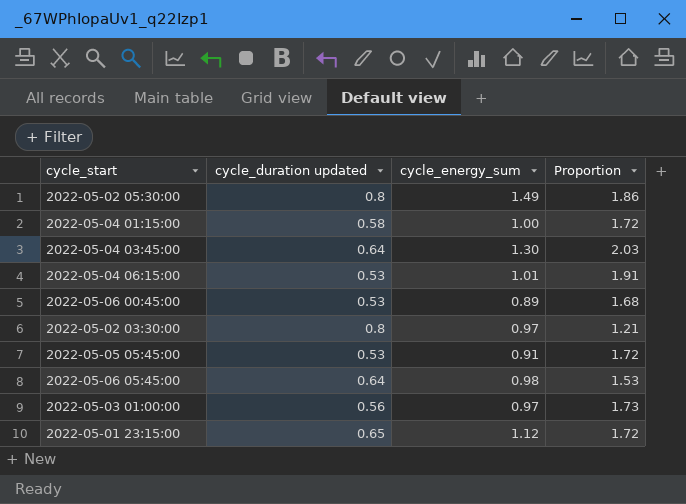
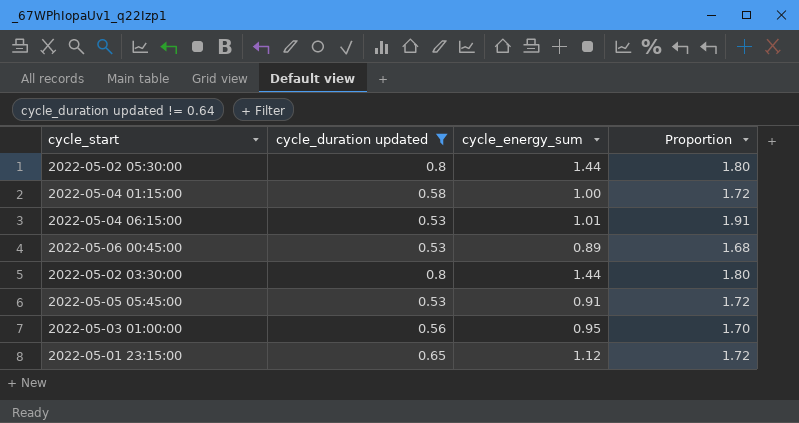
filter: none -> cycle_duration updated != 0.64
2022-05-02 05:30:00 | cycle_energy_sum: 1.49 -> 1.44
2022-05-02 05:30:00 | Proportion: 1.86 -> 1.80
2022-05-02 03:30:00 | cycle_energy_sum: 0.97 -> 1.44
2022-05-02 03:30:00 | Proportion: 1.21 -> 1.80
2022-05-03 01:00:00 | cycle_energy_sum: 0.97 -> 0.95
2022-05-03 01:00:00 | Proportion: 1.73 -> 1.70

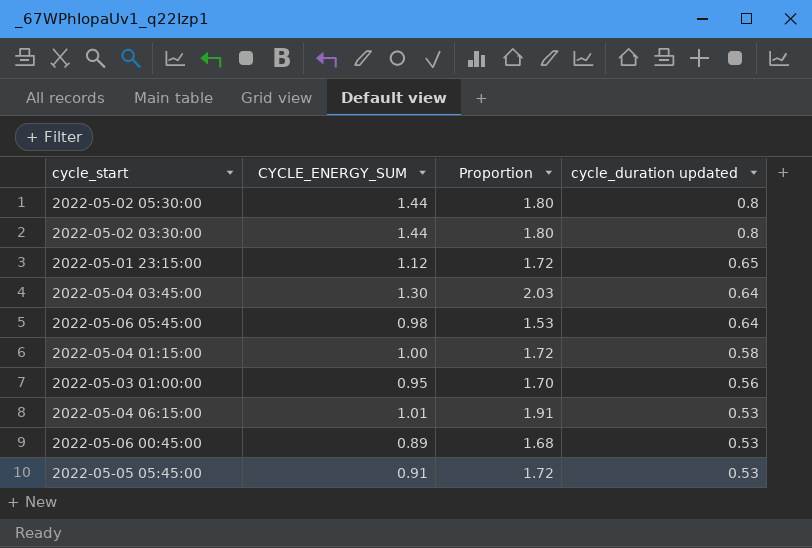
filter: cycle_duration updated != 0.64 -> none
row order: none -> cycle_duration updated descending
column name: cycle_energy_sum -> CYCLE_ENERGY_SUM
column cycle_duration updated | position: 2 -> 4

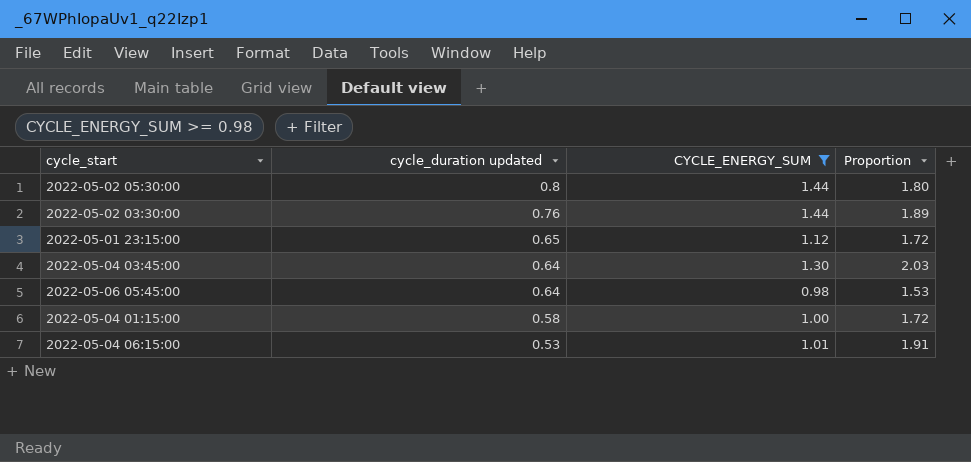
filter: none -> CYCLE_ENERGY_SUM >= 0.98
column cycle_duration updated | position: 4 -> 2
2022-05-02 03:30:00 | cycle_duration updated: 0.8 -> 0.76
2022-05-02 03:30:00 | Proportion: 1.80 -> 1.89

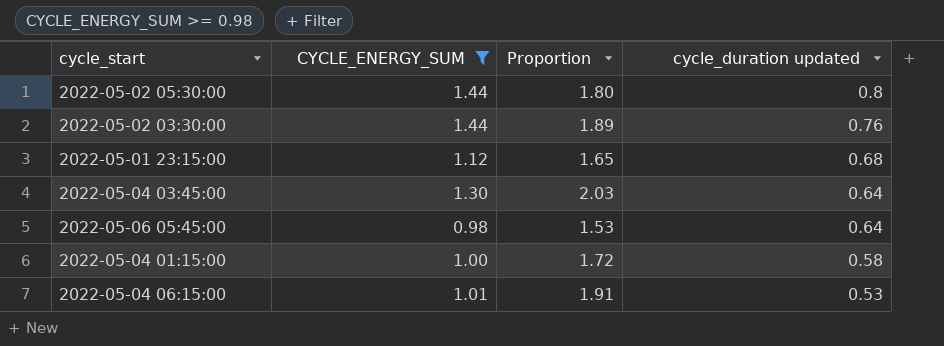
column cycle_duration updated | position: 2 -> 4
2022-05-01 23:15:00 | Proportion: 1.72 -> 1.65
2022-05-01 23:15:00 | cycle_duration updated: 0.65 -> 0.68

